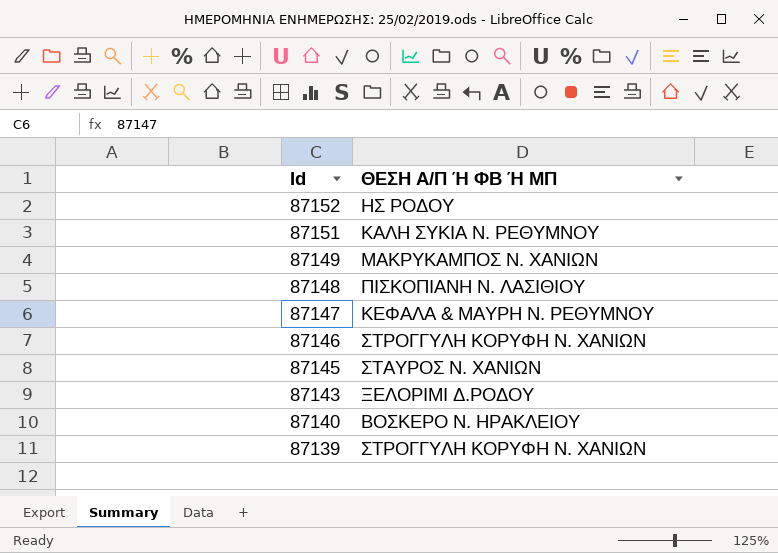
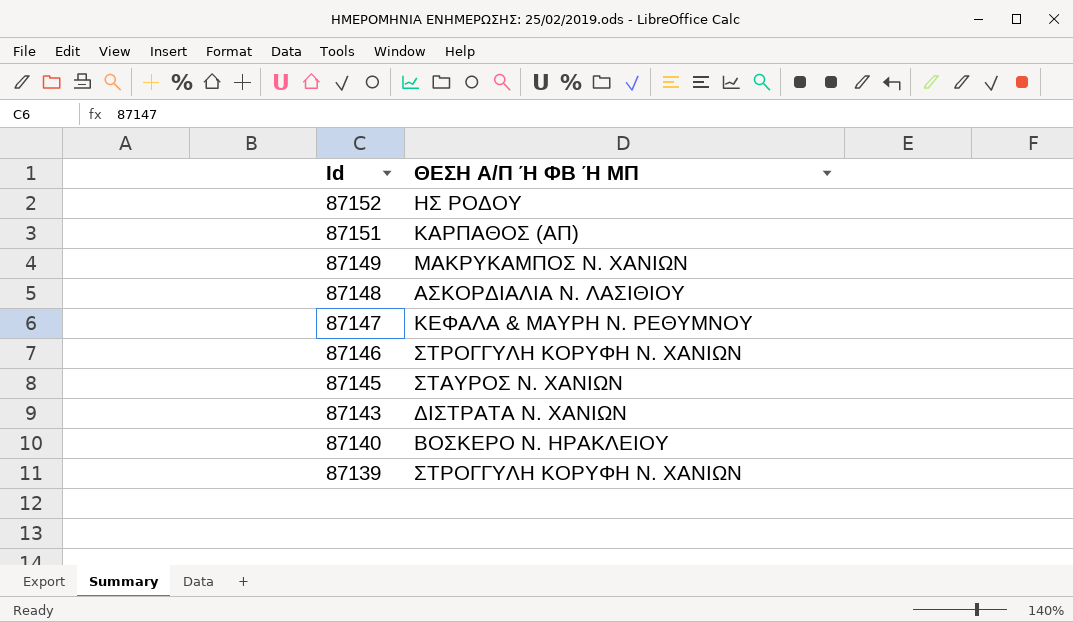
87151 | ΘΕΣΗ Α/Π Ή ΦΒ Ή ΜΠ: ΚΑΛΗ ΣΥΚΙΑ Ν. ΡΕΘΥΜΝΟΥ -> ΚΑΡΠΑΘΟΣ (ΑΠ)
87148 | ΘΕΣΗ Α/Π Ή ΦΒ Ή ΜΠ: ΠΙΣΚΟΠΙΑΝΗ Ν. ΛΑΣΙΘΙΟΥ -> ΑΣΚΟΡΔIΑΛΙΑ Ν. ΛΑΣΙΘΙΟΥ
87143 | ΘΕΣΗ Α/Π Ή ΦΒ Ή ΜΠ: ΞΕΛΟΡΙΜΙ Δ.ΡΟΔΟΥ -> ΔΙΣΤΡΑΤΑ Ν. ΧΑΝΙΩΝ

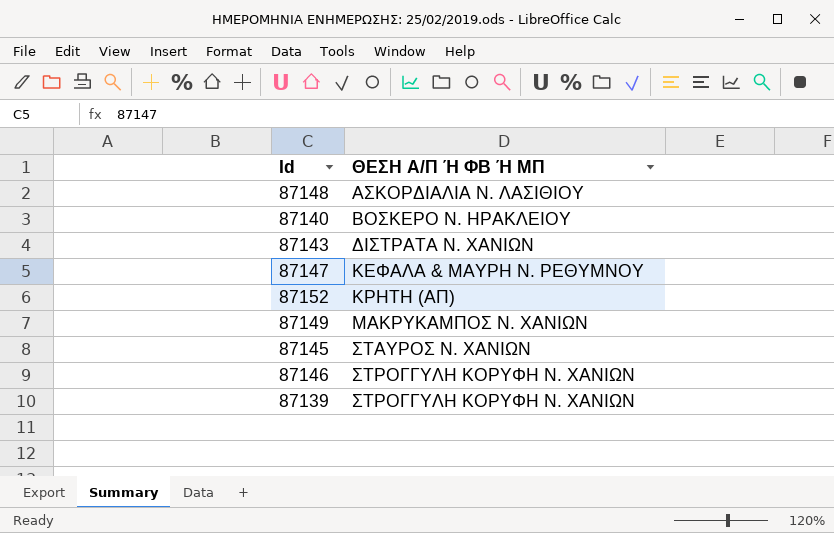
row order: Id descending -> ΘΕΣΗ Α/Π Ή ΦΒ Ή ΜΠ ascending
row 87151: ΚΑΡΠΑΘΟΣ (ΑΠ) -> none
87152 | ΘΕΣΗ Α/Π Ή ΦΒ Ή ΜΠ: ΗΣ ΡΟΔΟΥ -> ΚΡΗΤΗ (ΑΠ)

